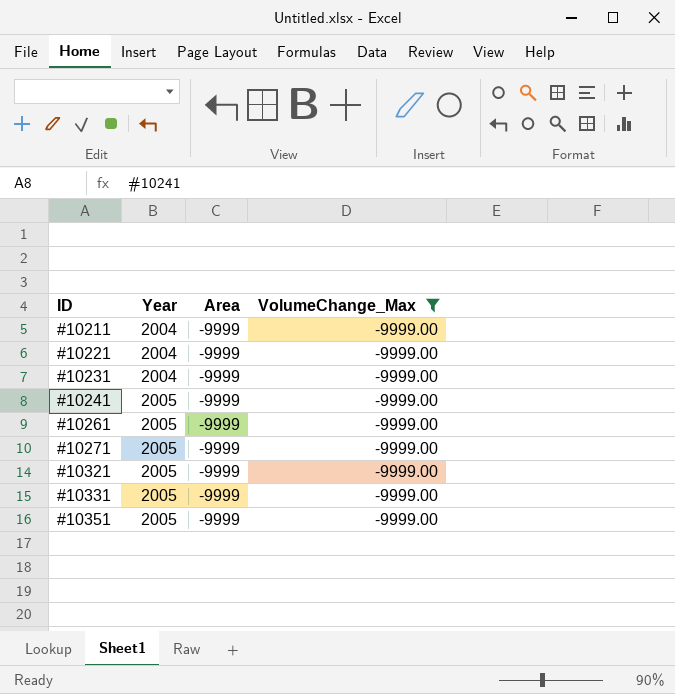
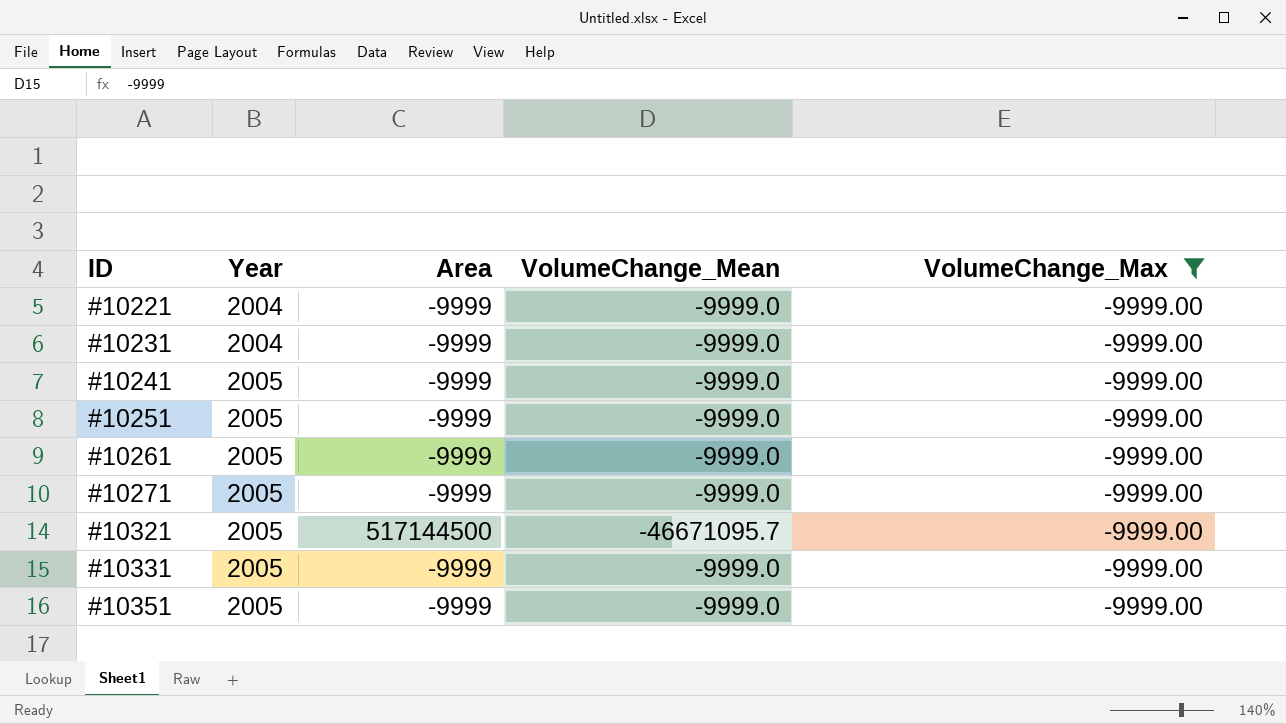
column VolumeChange_Mean | position: none -> 4
row #10211: 2004 | -9999 | -9999.00 -> none
row #10251: none -> 2005 | -9999 | -9999.0 | -9999.00
#10321 | Area: -9999 -> 517144500

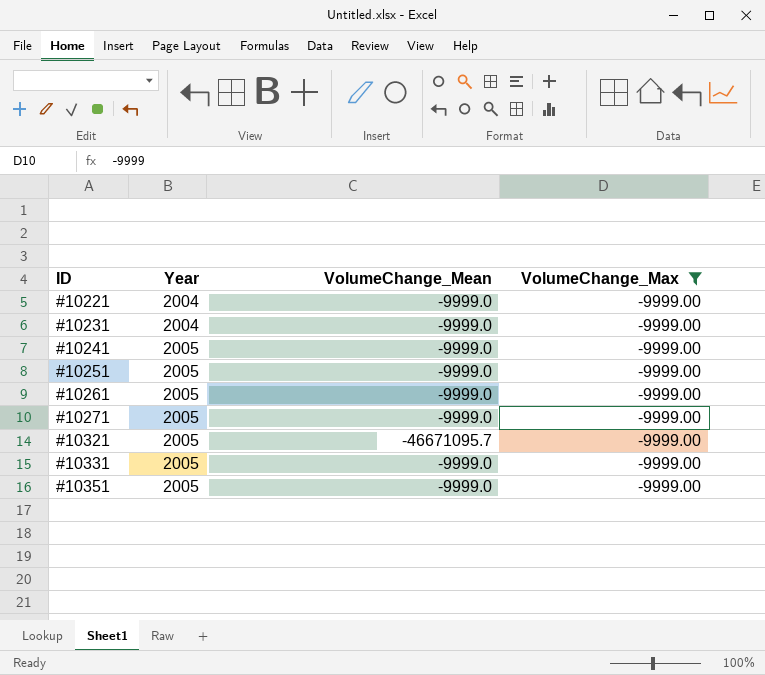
column Area | position: 3 -> none

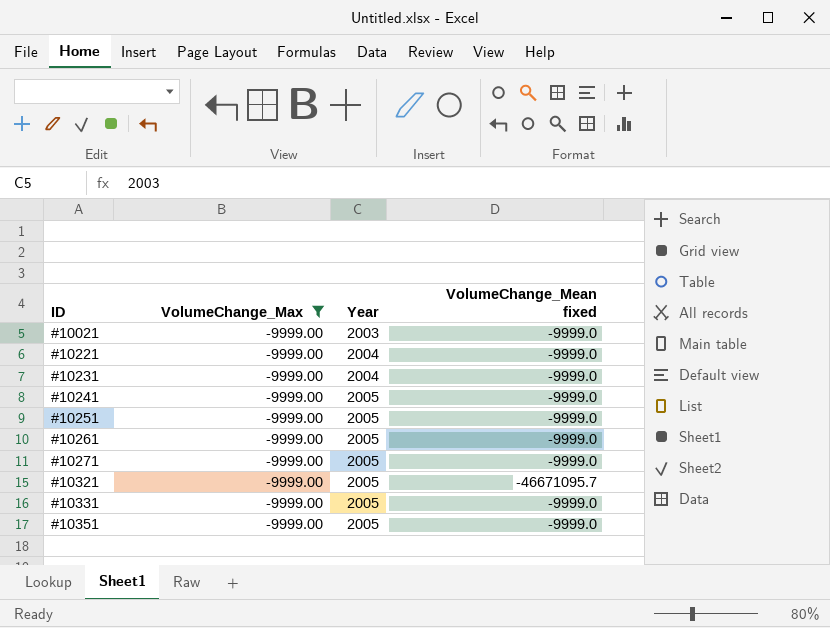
column VolumeChange_Max | position: 4 -> 2
column name: VolumeChange_Mean -> VolumeChange_Mean fixed
row #10021: none -> -9999.00 | 2003 | -9999.0

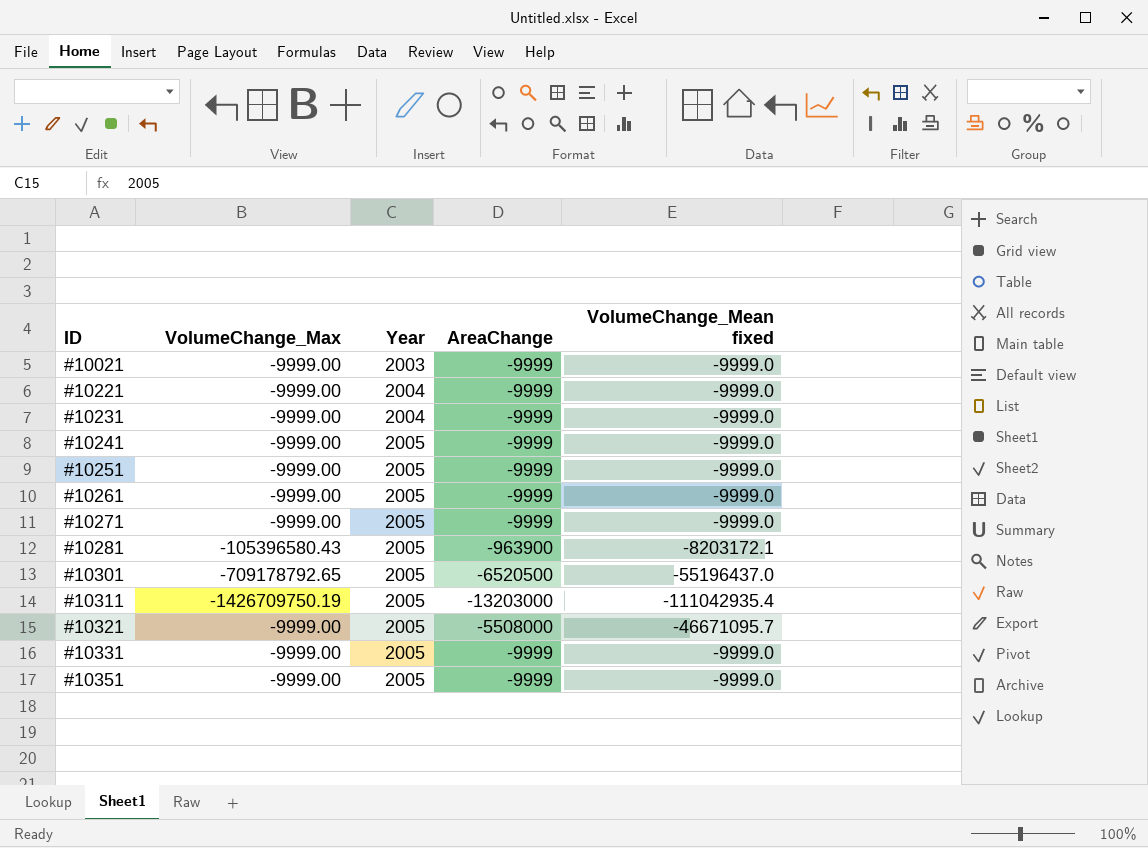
filter: VolumeChange_Max = -9999.00 -> none
column AreaChange | position: none -> 4

